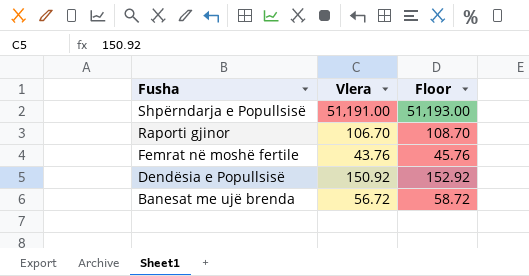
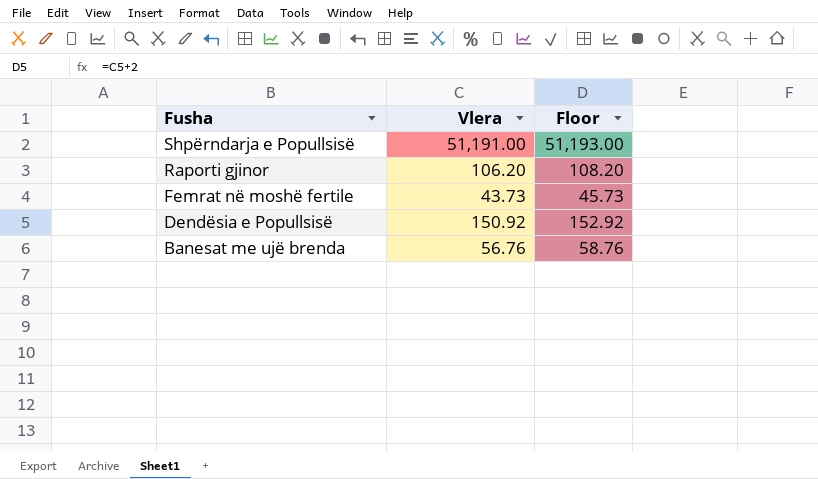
Raporti gjinor | Vlera: 106.70 -> 106.20
Raporti gjinor | Floor: 108.70 -> 108.20
Femrat në moshë fertile | Vlera: 43.76 -> 43.73
Femrat në moshë fertile | Floor: 45.76 -> 45.73
Banesat me ujë brenda | Vlera: 56.72 -> 56.76
Banesat me ujë brenda | Floor: 58.72 -> 58.76

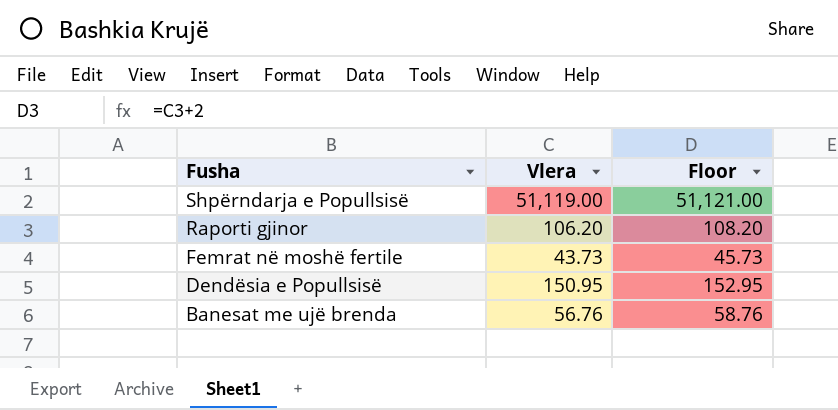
Shpërndarja e Popullsisë | Vlera: 51,191.00 -> 51,119.00
Shpërndarja e Popullsisë | Floor: 51,193.00 -> 51,121.00
Dendësia e Popullsisë | Vlera: 150.92 -> 150.95
Dendësia e Popullsisë | Floor: 152.92 -> 152.95

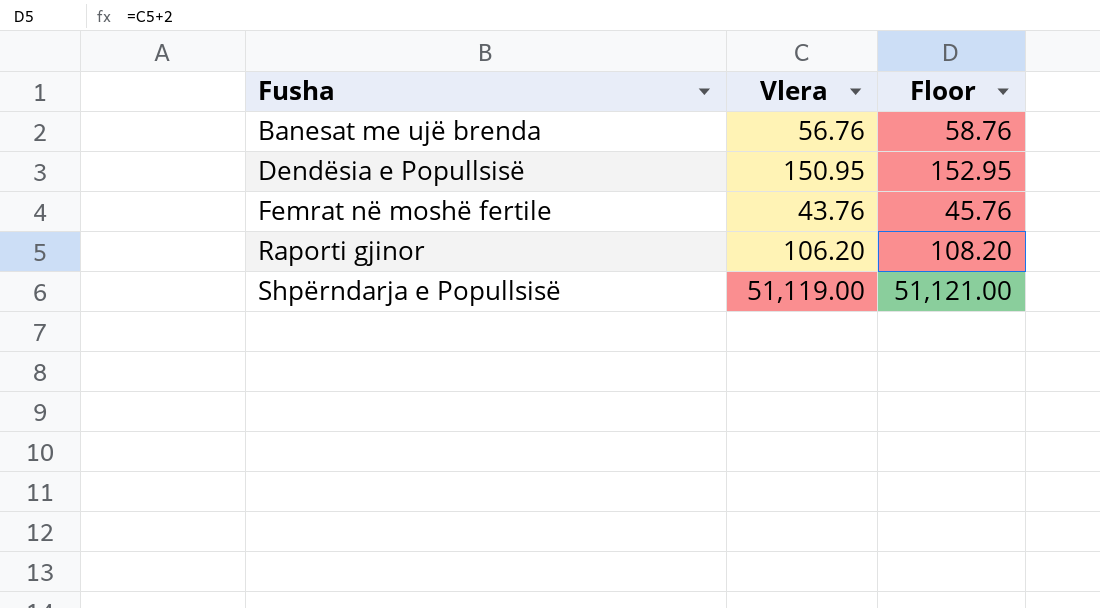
row order: Fusha descending -> Fusha ascending
Femrat në moshë fertile | Vlera: 43.73 -> 43.76
Femrat në moshë fertile | Floor: 45.73 -> 45.76

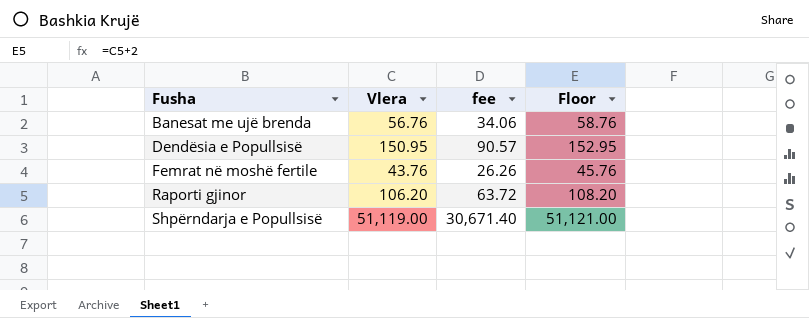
column fee | formula: none -> [Vlera] * 0.6

